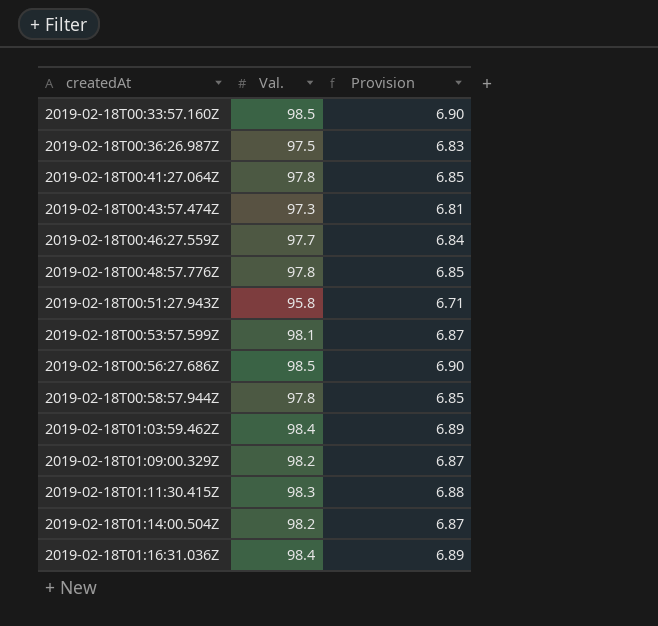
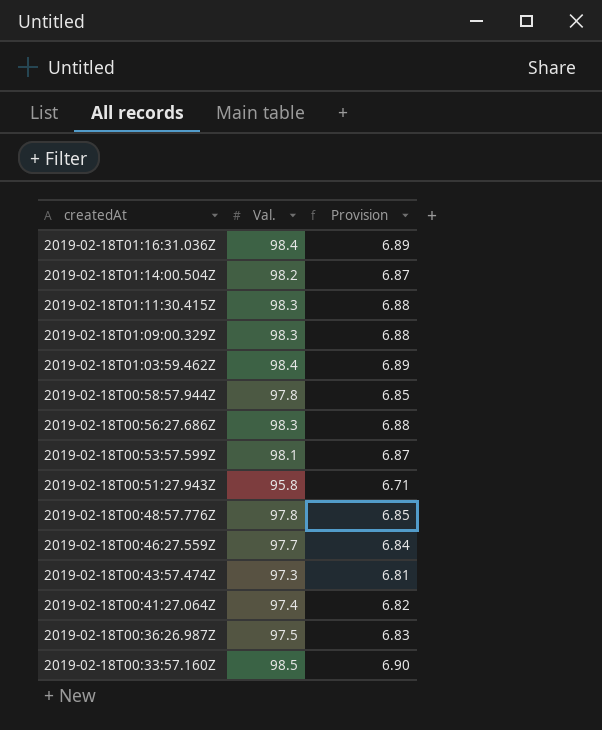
row order: createdAt ascending -> createdAt descending
2019-02-18T01:09:00.329Z | Val.: 98.2 -> 98.3
2019-02-18T01:09:00.329Z | Provision: 6.87 -> 6.88
2019-02-18T00:56:27.686Z | Val.: 98.5 -> 98.3
2019-02-18T00:56:27.686Z | Provision: 6.90 -> 6.88
2019-02-18T00:41:27.064Z | Val.: 97.8 -> 97.4
2019-02-18T00:41:27.064Z | Provision: 6.85 -> 6.82

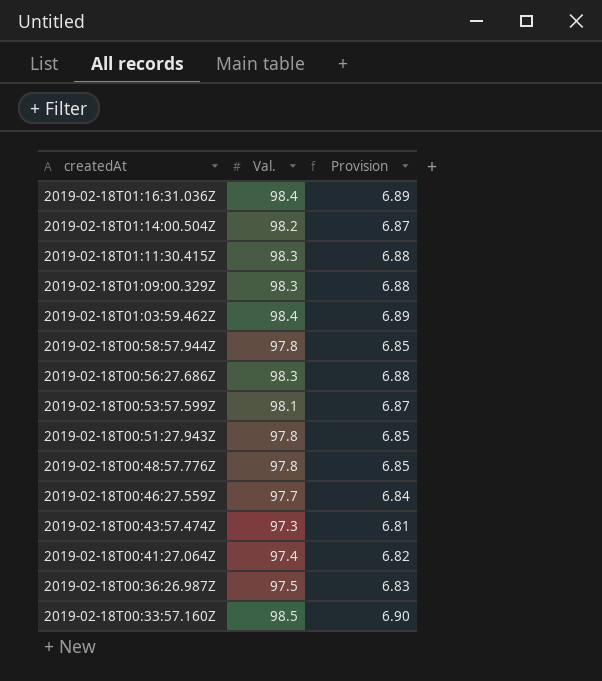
2019-02-18T00:51:27.943Z | Val.: 95.8 -> 97.8
2019-02-18T00:51:27.943Z | Provision: 6.71 -> 6.85

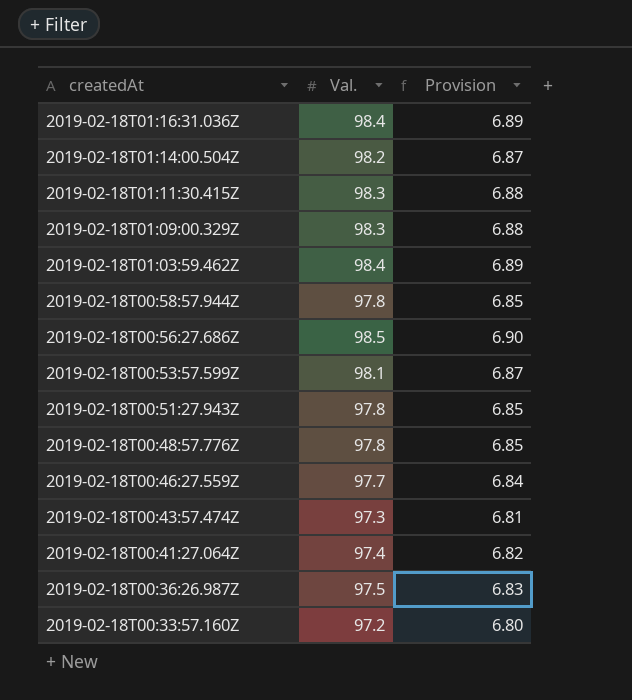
2019-02-18T00:56:27.686Z | Val.: 98.3 -> 98.5
2019-02-18T00:56:27.686Z | Provision: 6.88 -> 6.90
2019-02-18T00:33:57.160Z | Val.: 98.5 -> 97.2
2019-02-18T00:33:57.160Z | Provision: 6.90 -> 6.80

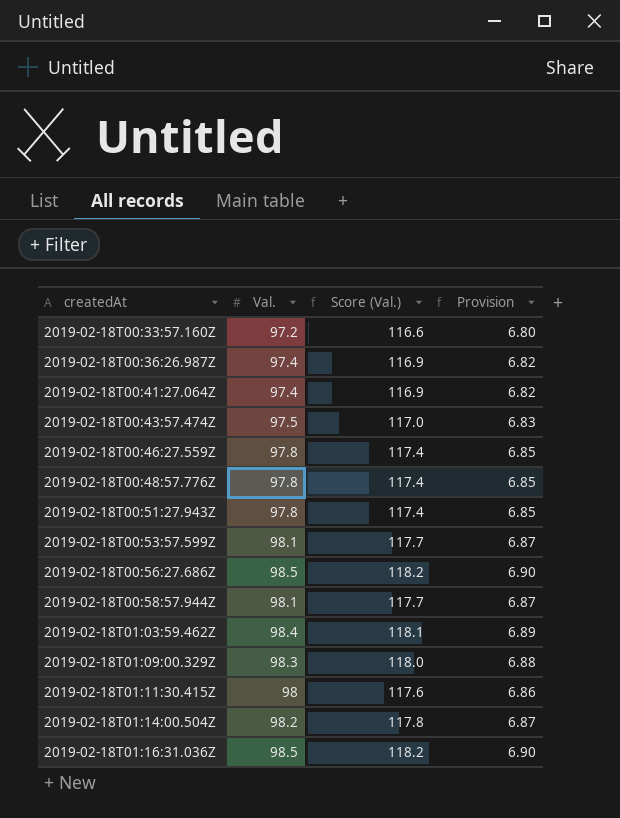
row order: createdAt descending -> createdAt ascending
column Score (Val.) | formula: none -> [Val.] * 1.2
2019-02-18T00:36:26.987Z | Val.: 97.5 -> 97.4
2019-02-18T00:36:26.987Z | Provision: 6.83 -> 6.82
2019-02-18T00:43:57.474Z | Val.: 97.3 -> 97.5
2019-02-18T00:43:57.474Z | Provision: 6.81 -> 6.83
2019-02-18T00:46:27.559Z | Val.: 97.7 -> 97.8
2019-02-18T00:46:27.559Z | Provision: 6.84 -> 6.85
2019-02-18T00:58:57.944Z | Val.: 97.8 -> 98.1
2019-02-18T00:58:57.944Z | Provision: 6.85 -> 6.87
2019-02-18T01:11:30.415Z | Val.: 98.3 -> 98
2019-02-18T01:11:30.415Z | Provision: 6.88 -> 6.86
2019-02-18T01:16:31.036Z | Val.: 98.4 -> 98.5
2019-02-18T01:16:31.036Z | Provision: 6.89 -> 6.90

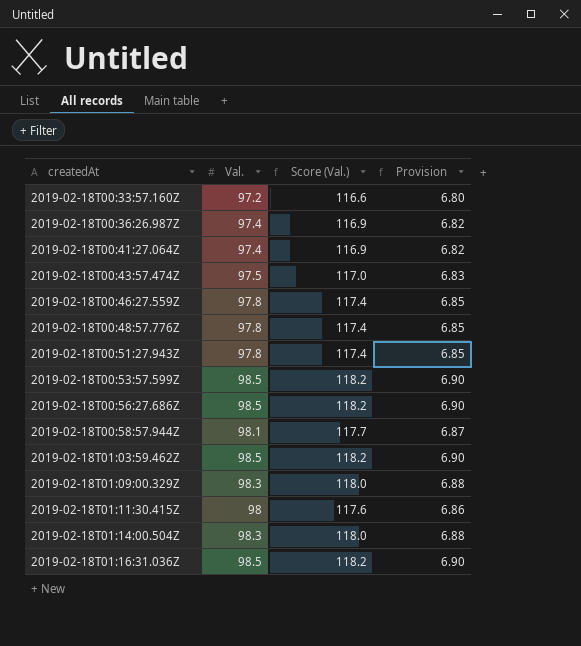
2019-02-18T00:53:57.599Z | Val.: 98.1 -> 98.5
2019-02-18T00:53:57.599Z | Score (Val.): 117.7 -> 118.2
2019-02-18T00:53:57.599Z | Provision: 6.87 -> 6.90
2019-02-18T01:03:59.462Z | Val.: 98.4 -> 98.5
2019-02-18T01:03:59.462Z | Score (Val.): 118.1 -> 118.2
2019-02-18T01:03:59.462Z | Provision: 6.89 -> 6.90
2019-02-18T01:14:00.504Z | Val.: 98.2 -> 98.3
2019-02-18T01:14:00.504Z | Score (Val.): 117.8 -> 118.0
2019-02-18T01:14:00.504Z | Provision: 6.87 -> 6.88

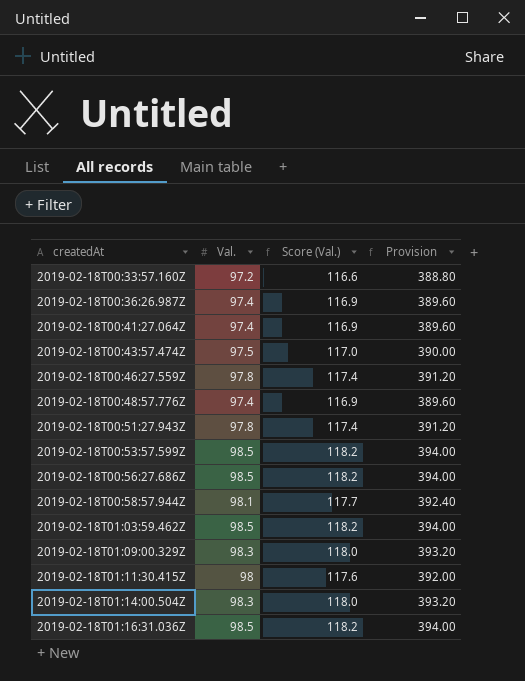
column Provision | formula: [Val.] * 0.07 -> [Val.] * 4
2019-02-18T00:48:57.776Z | Val.: 97.8 -> 97.4
2019-02-18T00:48:57.776Z | Score (Val.): 117.4 -> 116.9

